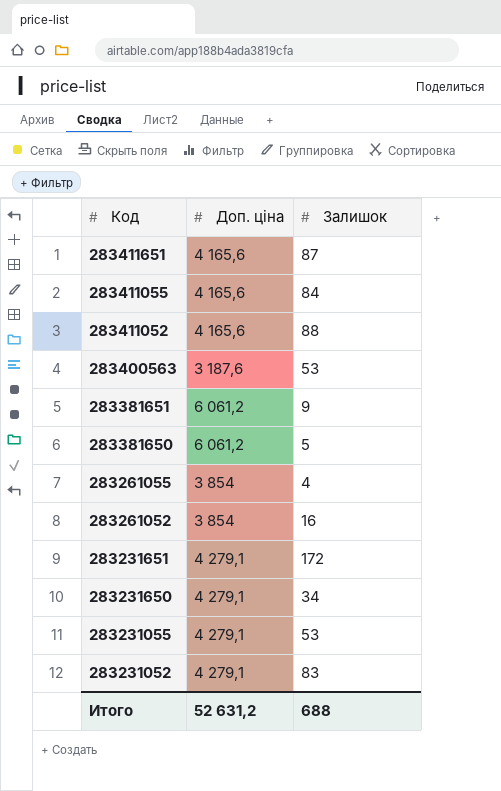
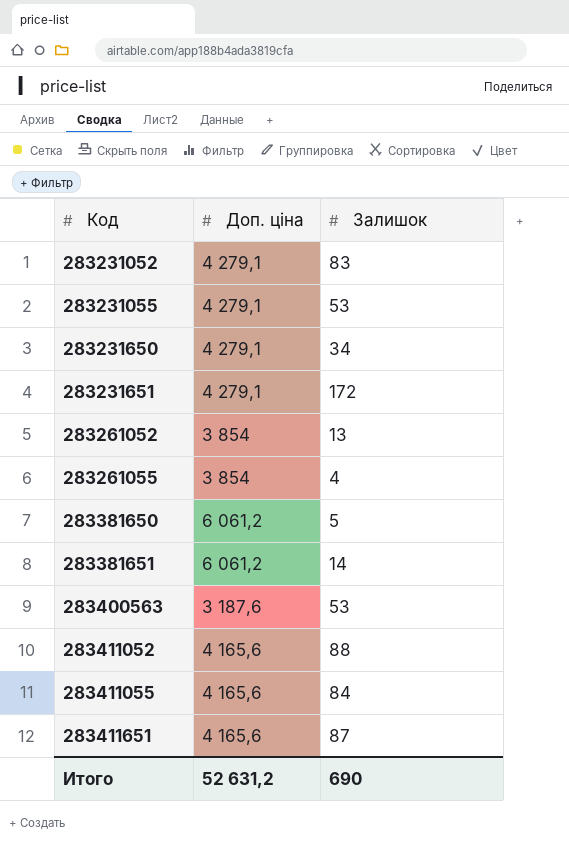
row order: Код descending -> Код ascending
283261052 | Залишок: 16 -> 13
283381651 | Залишок: 9 -> 14
Итого | Залишок: 688 -> 690

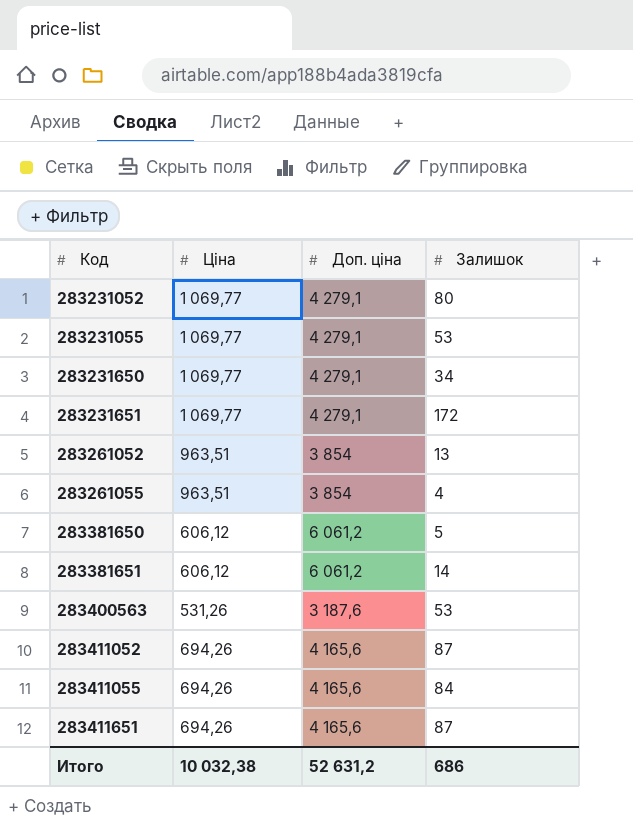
column Ціна | position: none -> 2
283231052 | Залишок: 83 -> 80
283411052 | Залишок: 88 -> 87
Итого | Залишок: 690 -> 686

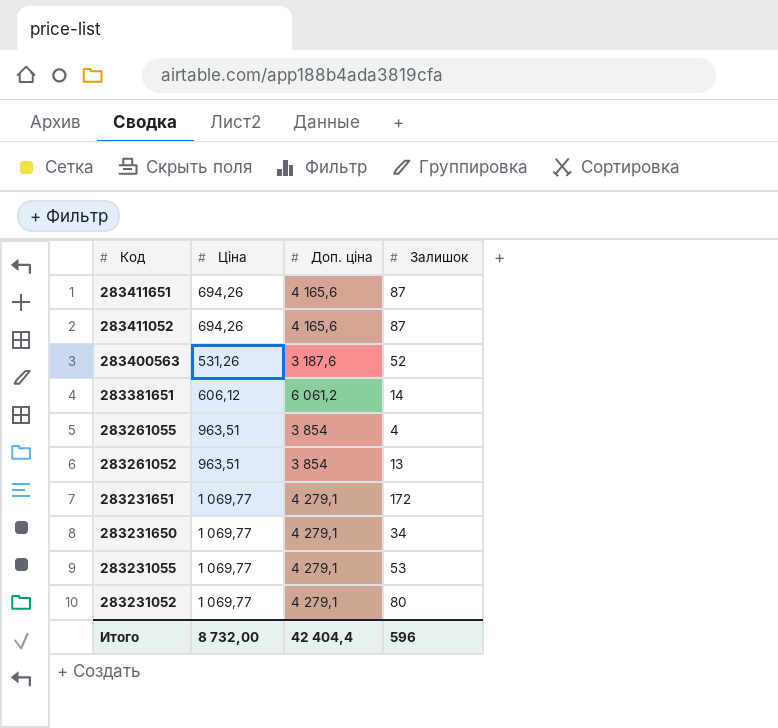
row order: Код ascending -> Код descending
row 283381650: 606,12 | 6 061,2 | 5 -> none
row 283411055: 694,26 | 4 165,6 | 84 -> none
283400563 | Залишок: 53 -> 52
Итого | Ціна: 10 032,38 -> 8 732,00
Итого | Доп. ціна: 52 631,2 -> 42 404,4
Итого | Залишок: 686 -> 596

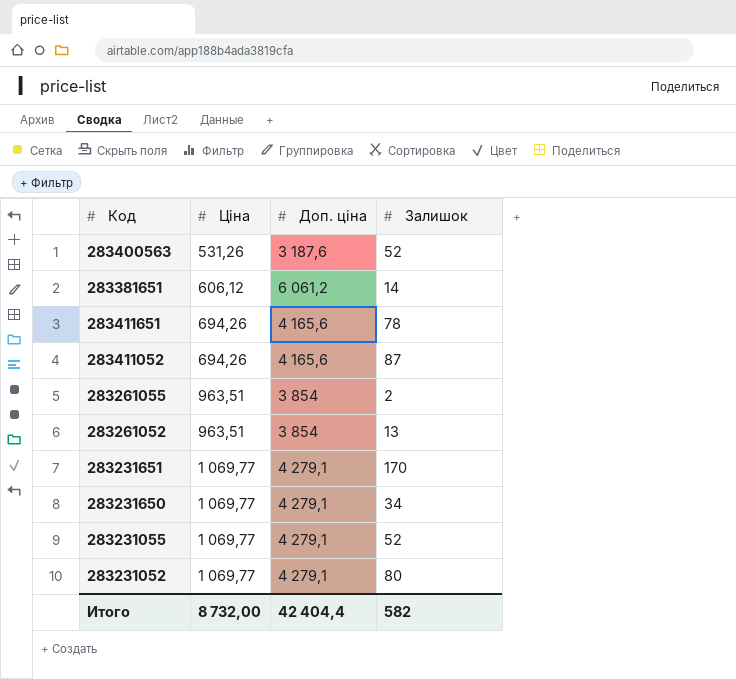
row order: Код descending -> Ціна ascending
283411651 | Залишок: 87 -> 78
283261055 | Залишок: 4 -> 2
283231651 | Залишок: 172 -> 170
283231055 | Залишок: 53 -> 52
Итого | Залишок: 596 -> 582

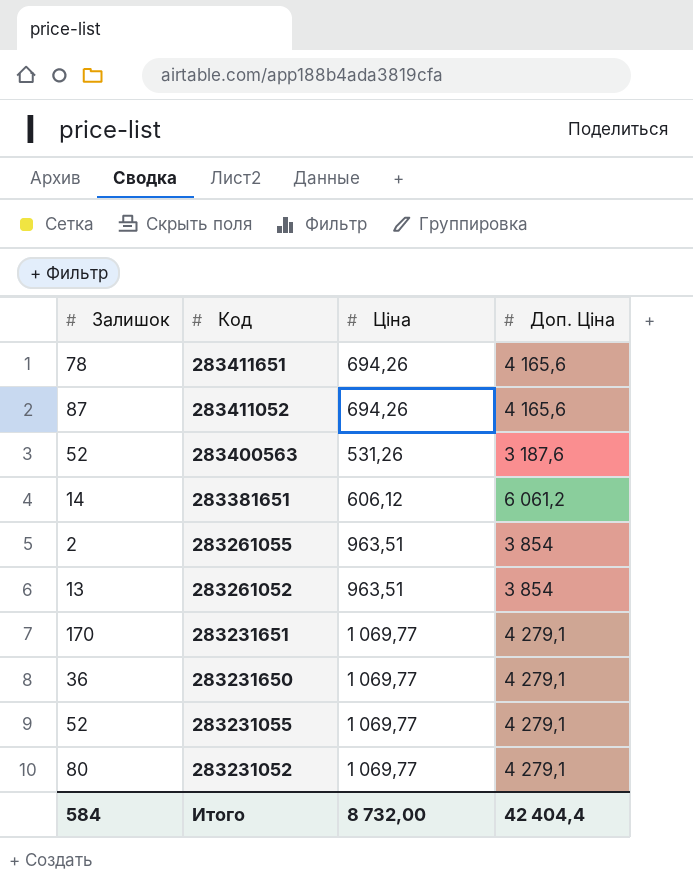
row order: Ціна ascending -> Код descending
column Залишок | position: 4 -> 1
column name: Доп. ціна -> Доп. Ціна
283231650 | Залишок: 34 -> 36
Итого | Залишок: 582 -> 584

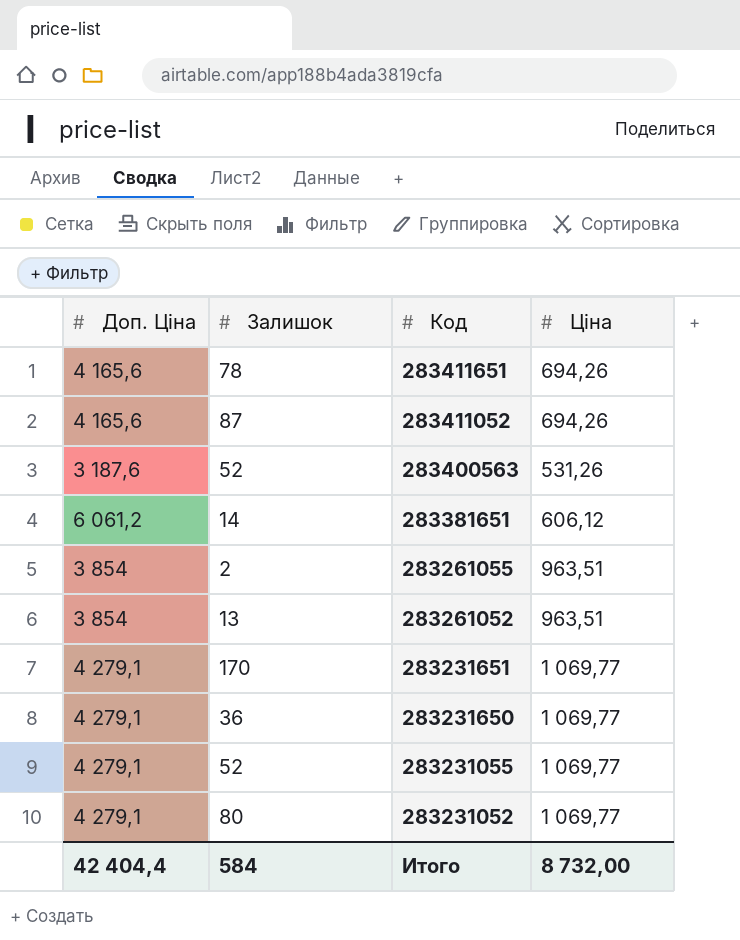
column Доп. Ціна | position: 4 -> 1

